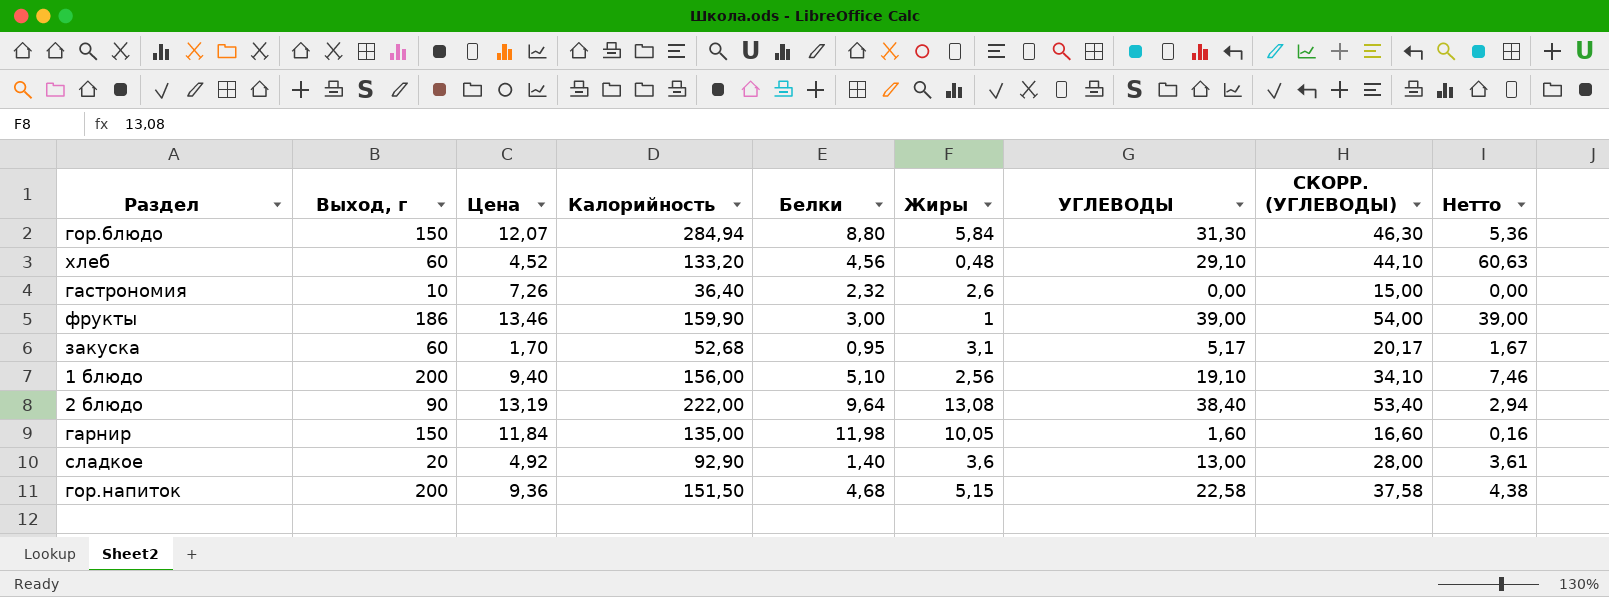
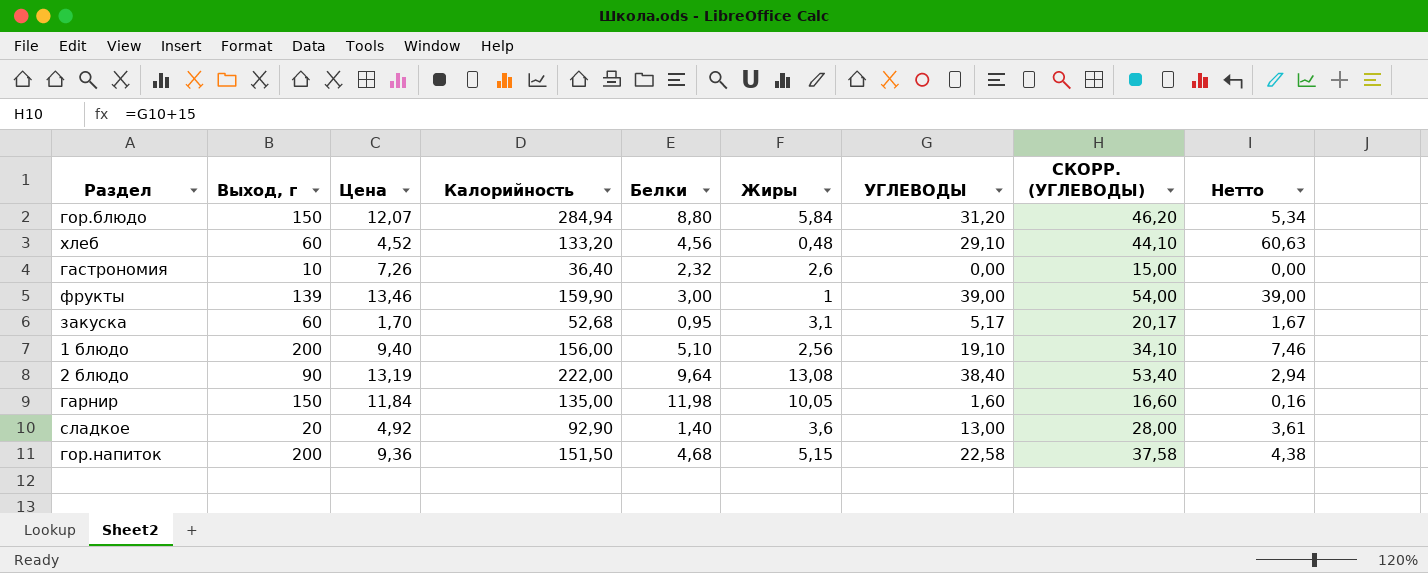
гор.блюдо | УГЛЕВОДЫ: 31,30 -> 31,20
гор.блюдо | СКОРР. (УГЛЕВОДЫ): 46,30 -> 46,20
гор.блюдо | Нетто: 5,36 -> 5,34
фрукты | Выход, г: 186 -> 139

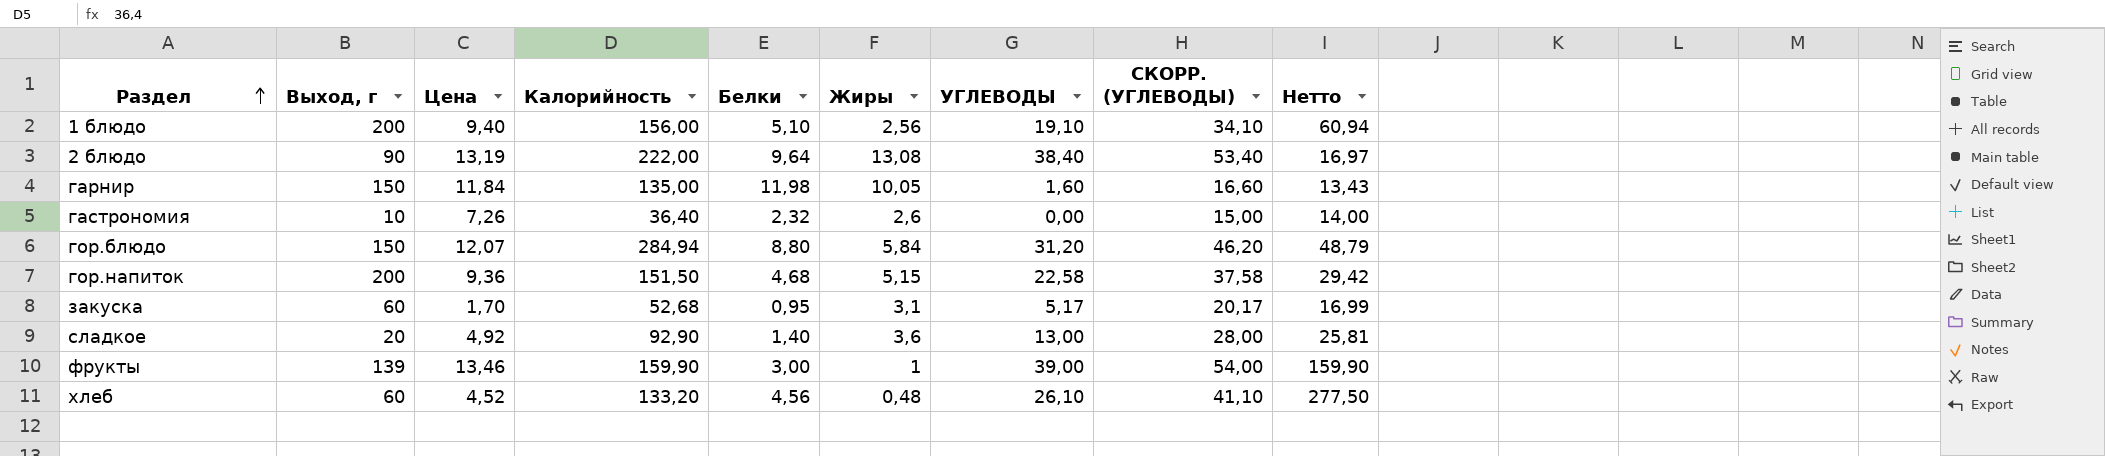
row order: none -> Раздел ascending
column Нетто | formula: [УГЛЕВОДЫ] / [Жиры] -> [Калорийность] / [Жиры]
хлеб | УГЛЕВОДЫ: 29,10 -> 26,10
хлеб | СКОРР. (УГЛЕВОДЫ): 44,10 -> 41,10

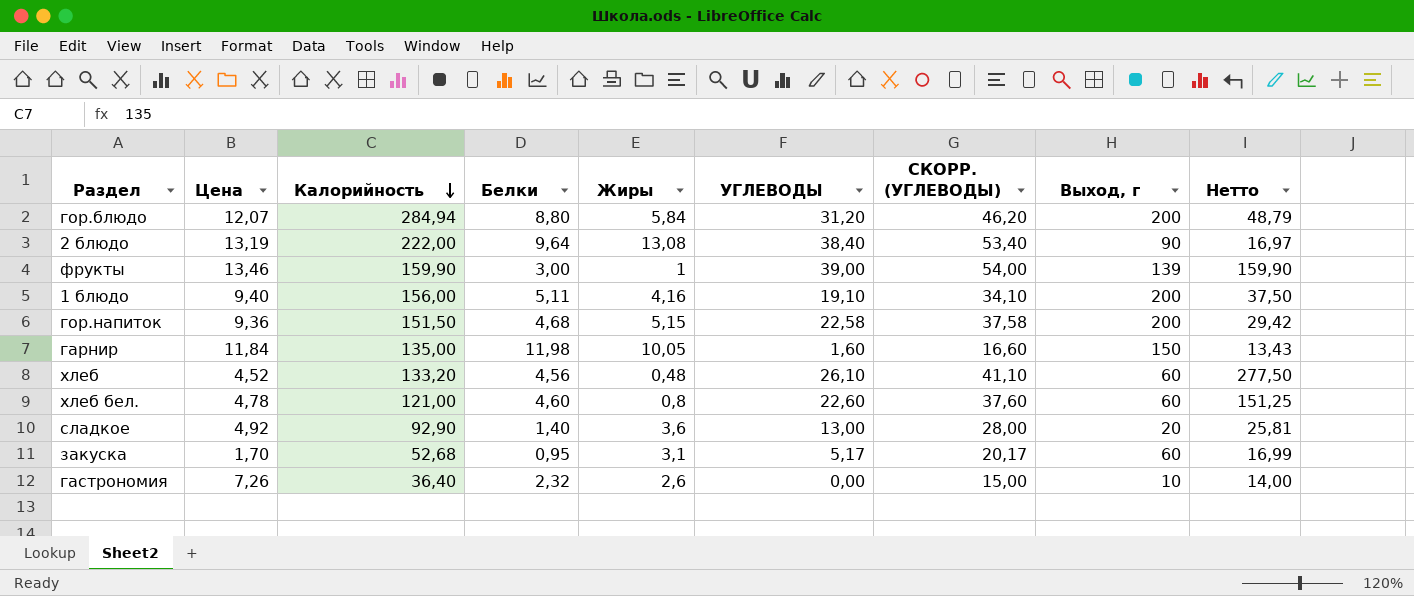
row order: Раздел ascending -> Калорийность descending
column Выход, г | position: 2 -> 8
гор.блюдо | Выход, г: 150 -> 200
1 блюдо | Белки: 5,10 -> 5,11
1 блюдо | Жиры: 2,56 -> 4,16
1 блюдо | Нетто: 60,94 -> 37,50
row хлеб бел.: none -> 4,78 | 121,00 | 4,60 | 0,8 | 22,60 | 37,60 | 60 | 151,25

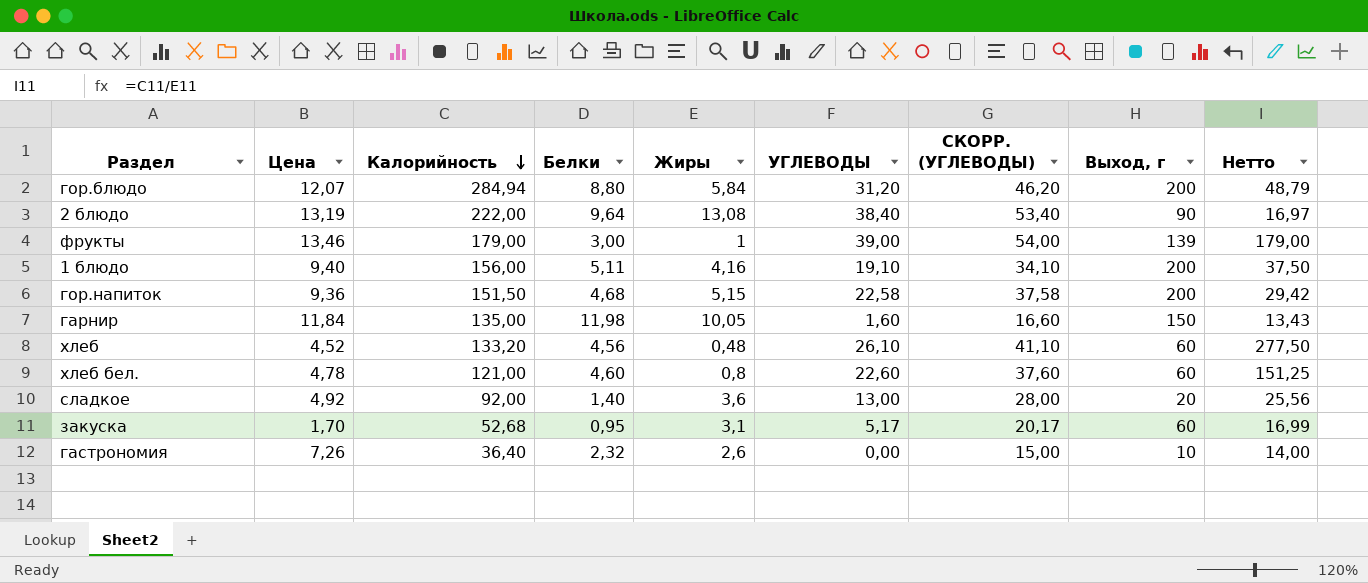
фрукты | Калорийность: 159,90 -> 179,00
фрукты | Нетто: 159,90 -> 179,00
сладкое | Калорийность: 92,90 -> 92,00
сладкое | Нетто: 25,81 -> 25,56

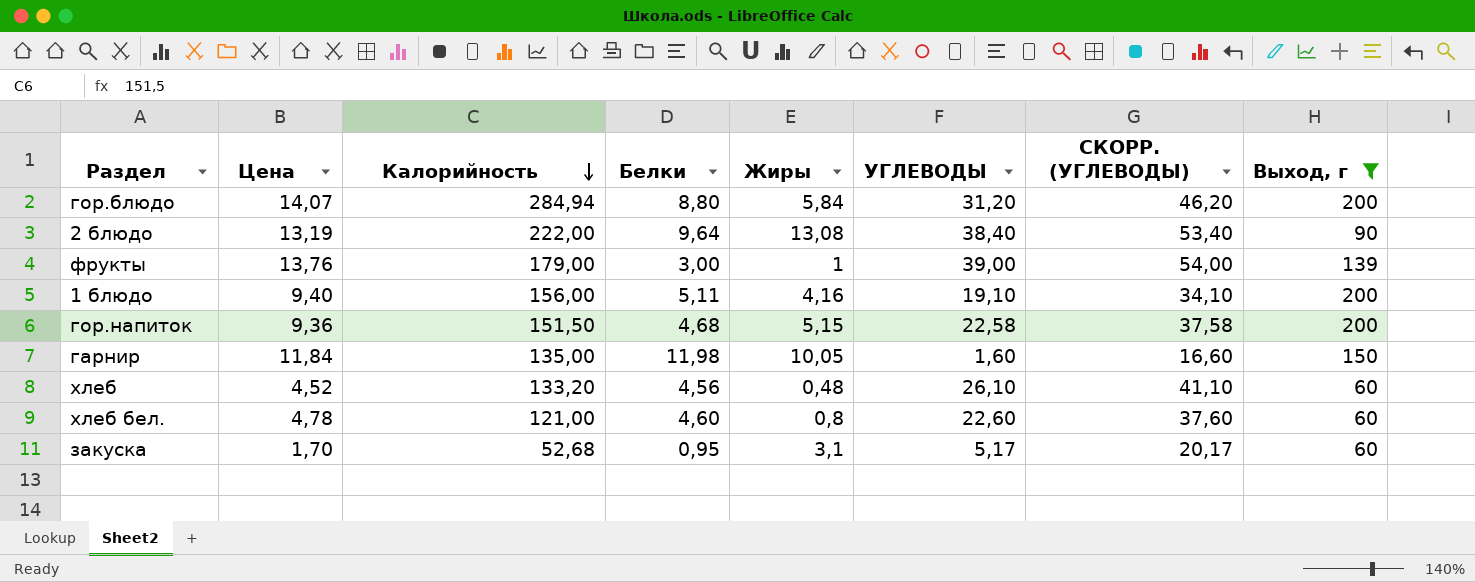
filter: none -> Выход, г >= 60
column Нетто | formula: [Калорийность] / [Жиры] -> none
гор.блюдо | Цена: 12,07 -> 14,07
фрукты | Цена: 13,46 -> 13,76

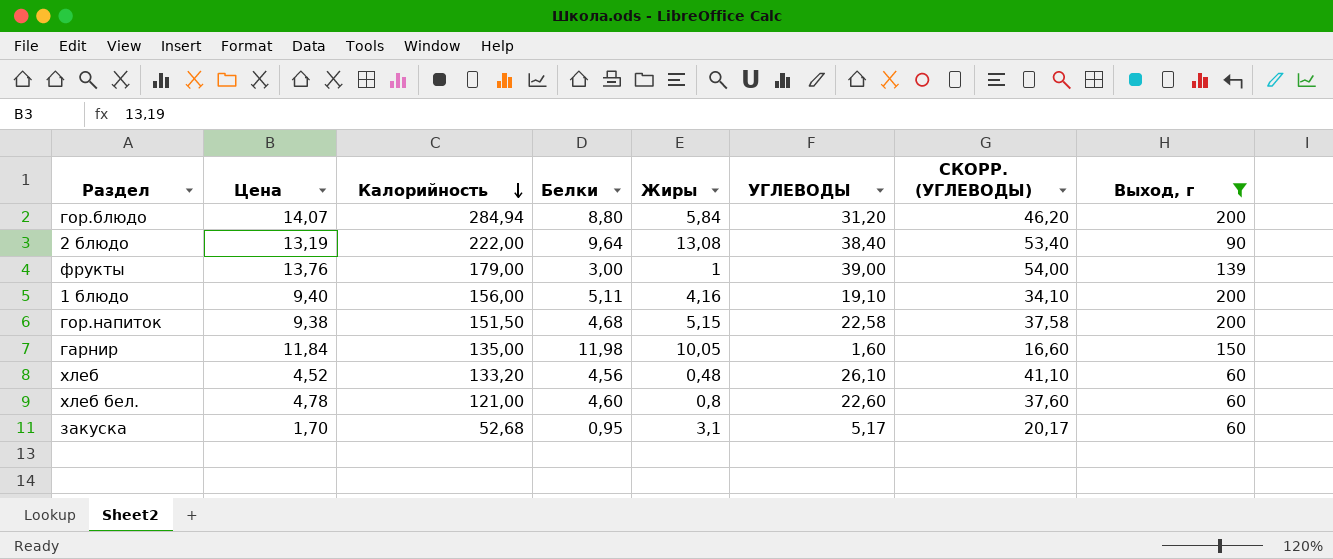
гор.напиток | Цена: 9,36 -> 9,38

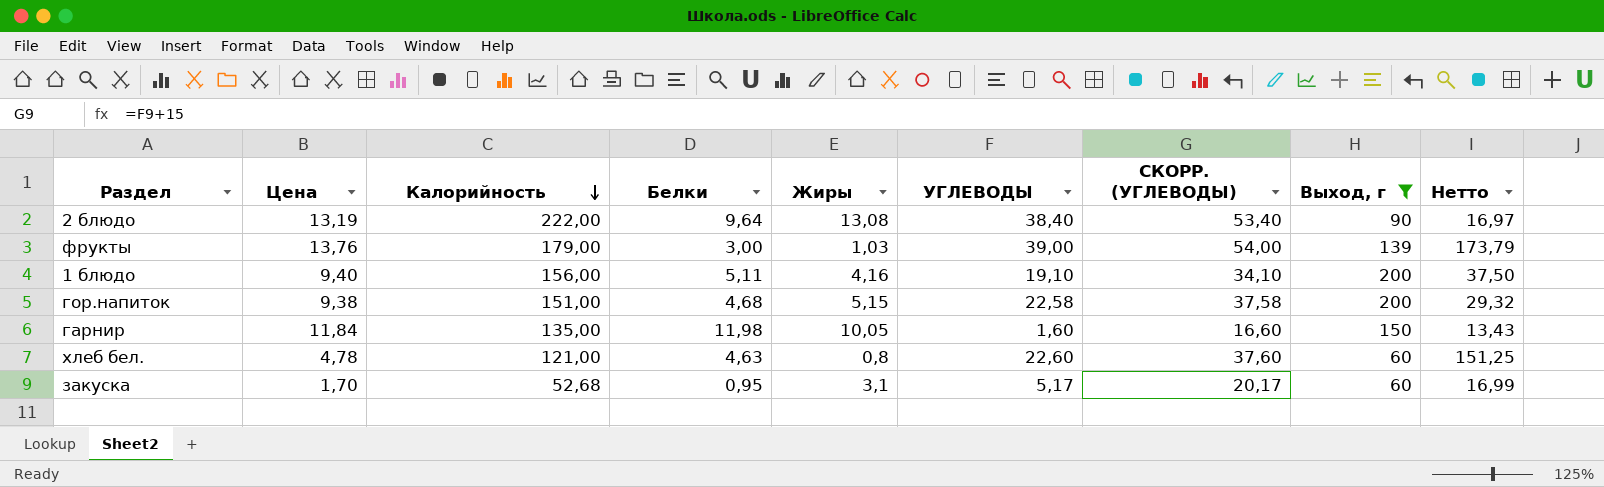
column Нетто | formula: none -> [Калорийность] / [Жиры]
row гор.блюдо: 14,07 | 284,94 | 8,80 | 5,84 | 31,20 | 46,20 | 200 -> none
row хлеб: 4,52 | 133,20 | 4,56 | 0,48 | 26,10 | 41,10 | 60 -> none
фрукты | Жиры: 1 -> 1,03
гор.напиток | Калорийность: 151,50 -> 151,00
хлеб бел. | Белки: 4,60 -> 4,63

